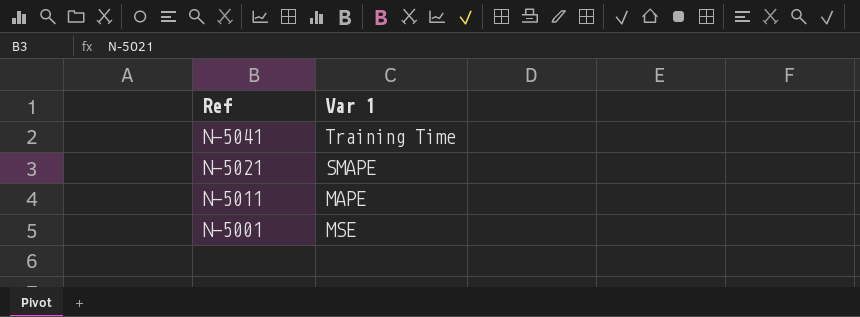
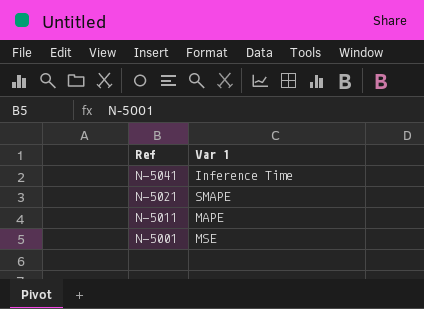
N-5041 | Var 1: Training Time -> Inference Time

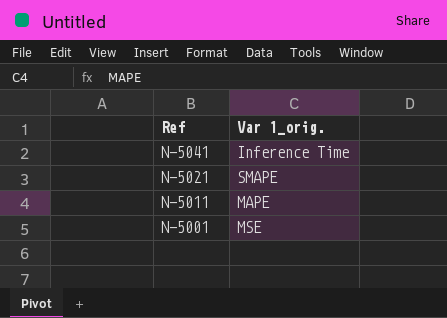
column name: Var 1 -> Var 1_orig.

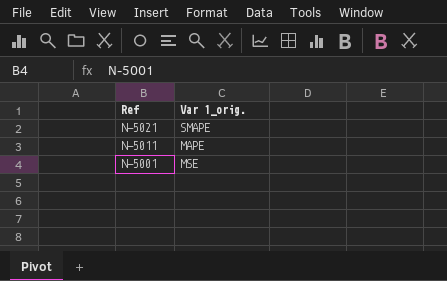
row N-5041: Inference Time -> none

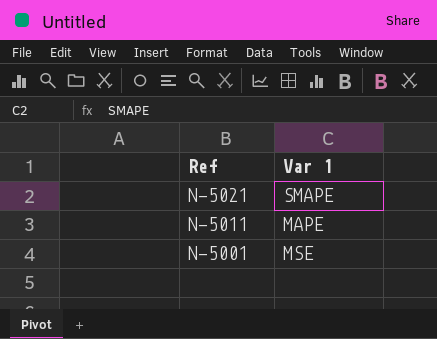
column name: Var 1_orig. -> Var 1

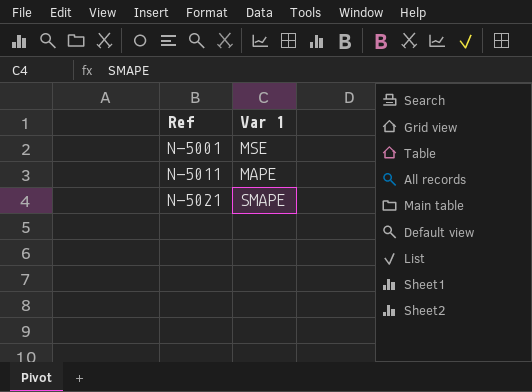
row order: Ref descending -> Ref ascending

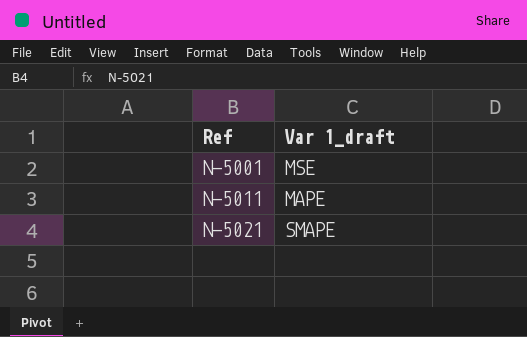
column name: Var 1 -> Var 1_draft

